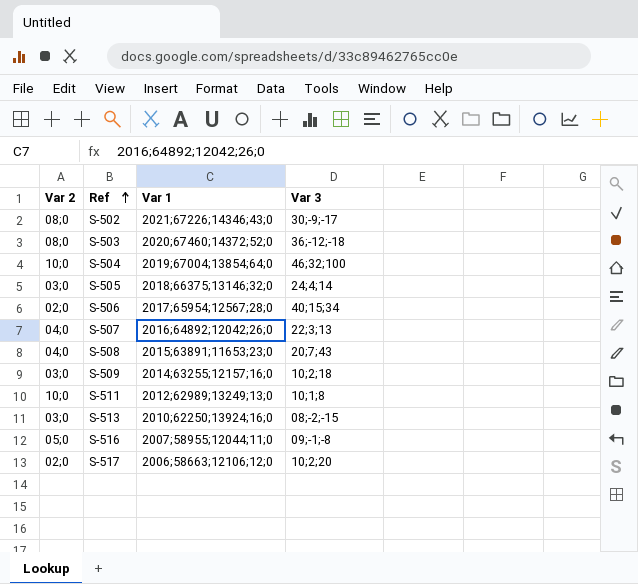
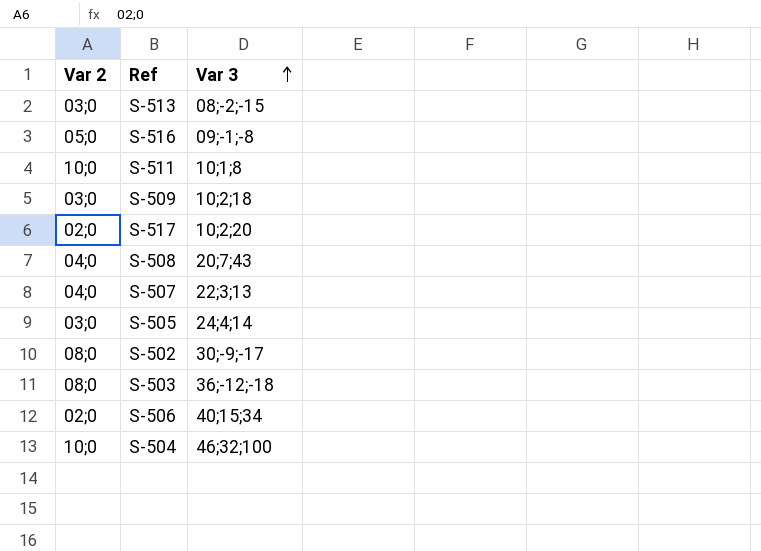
row order: Ref ascending -> Var 3 ascending
column Var 1 | position: 3 -> none

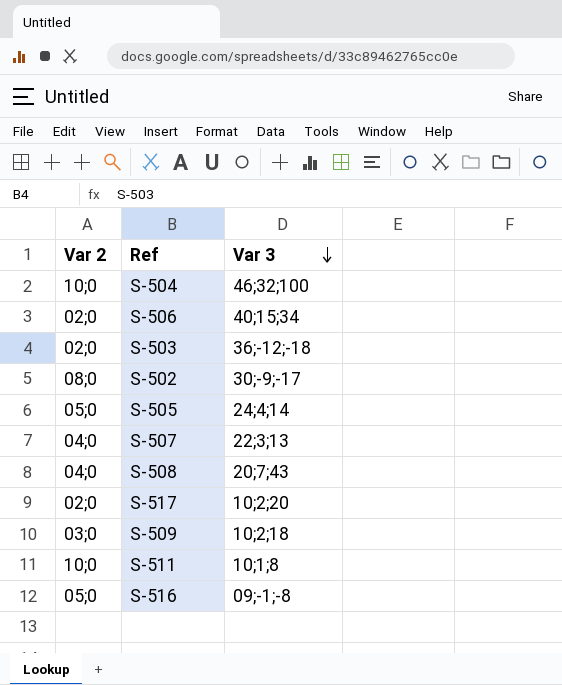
row order: Var 3 ascending -> Var 3 descending
row S-513: 03;0 | 08;-2;-15 -> none
S-503 | Var 2: 08;0 -> 02;0
S-505 | Var 2: 03;0 -> 05;0

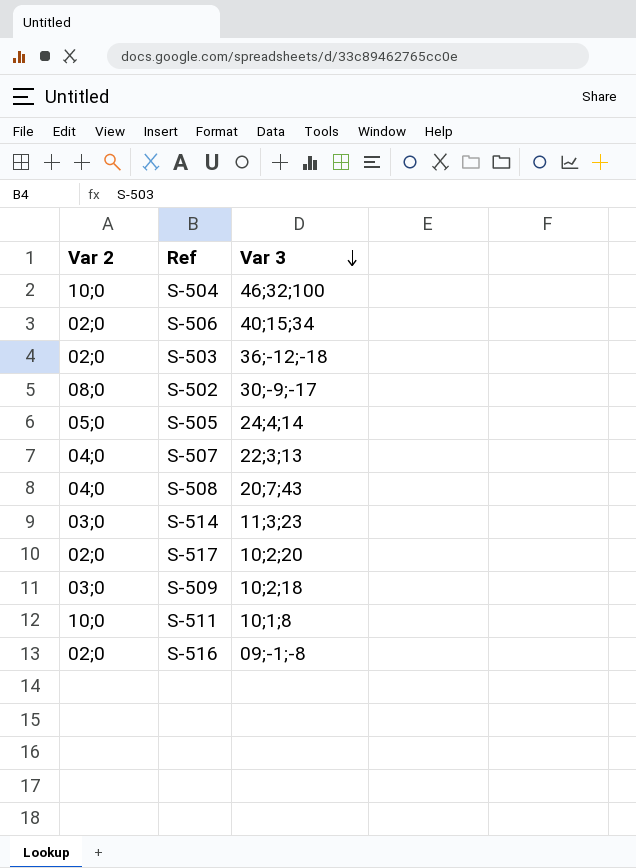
row S-514: none -> 03;0 | 11;3;23
S-516 | Var 2: 05;0 -> 02;0

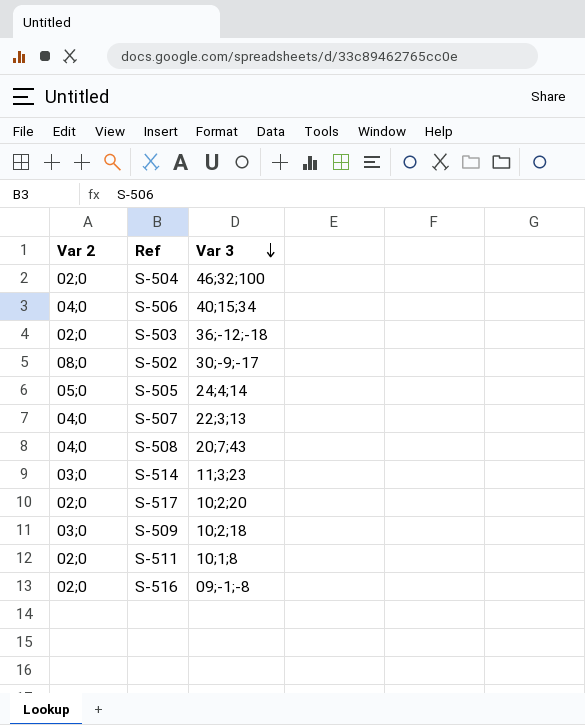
S-504 | Var 2: 10;0 -> 02;0
S-506 | Var 2: 02;0 -> 04;0
S-511 | Var 2: 10;0 -> 02;0

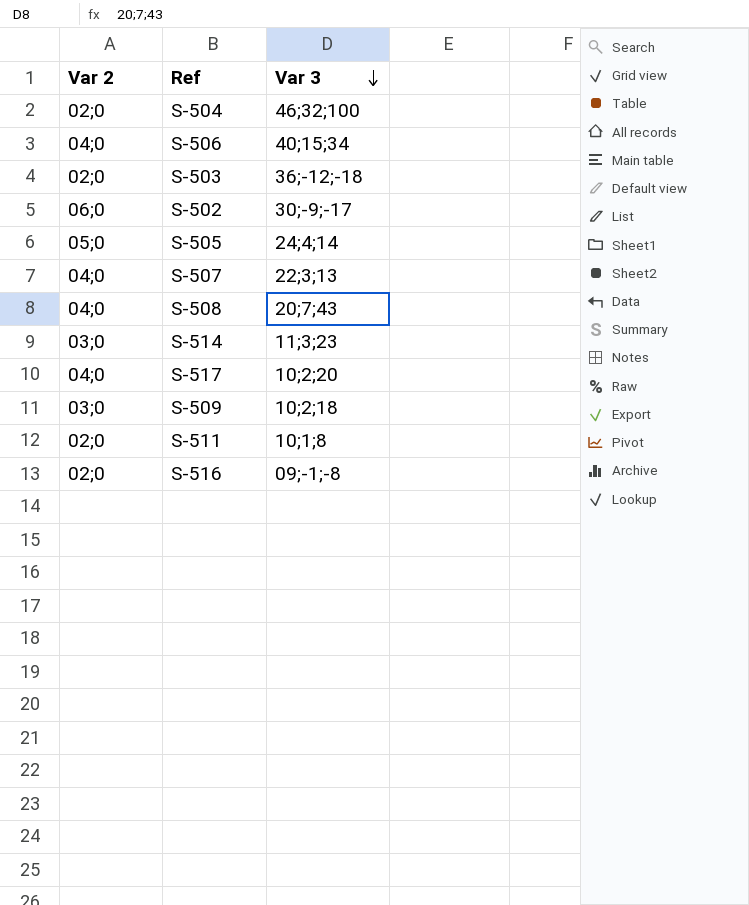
S-502 | Var 2: 08;0 -> 06;0
S-517 | Var 2: 02;0 -> 04;0

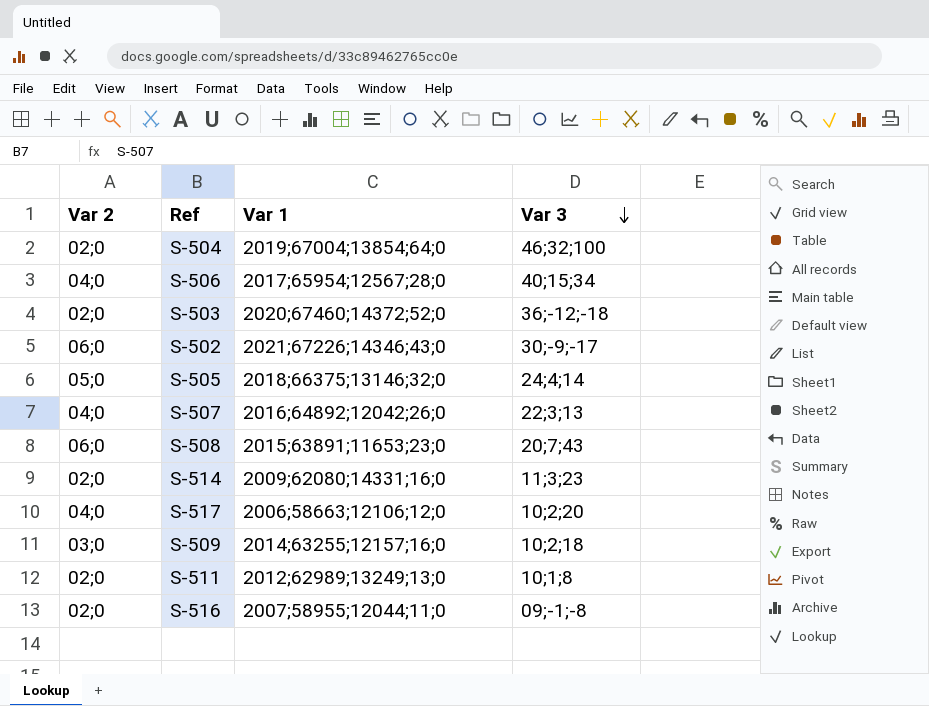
column Var 1 | position: none -> 3
S-508 | Var 2: 04;0 -> 06;0
S-514 | Var 2: 03;0 -> 02;0

